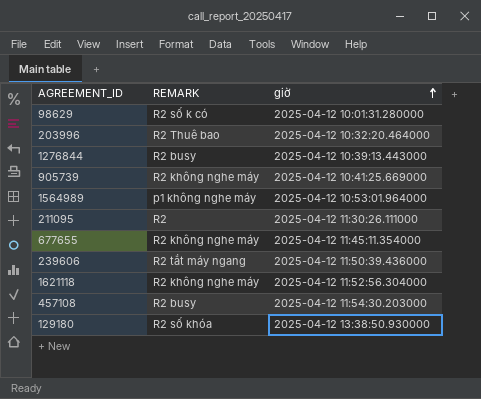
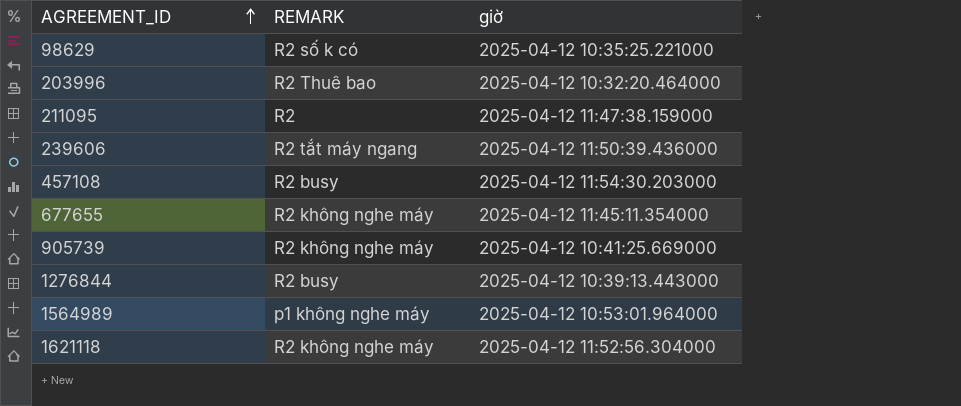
row order: giờ ascending -> AGREEMENT_ID ascending
row 129180: R2 số khóa | 2025-04-12 13:38:50.930000 -> none
98629 | giờ: 2025-04-12 10:01:31.280000 -> 2025-04-12 10:35:25.221000
211095 | giờ: 2025-04-12 11:30:26.111000 -> 2025-04-12 11:47:38.159000

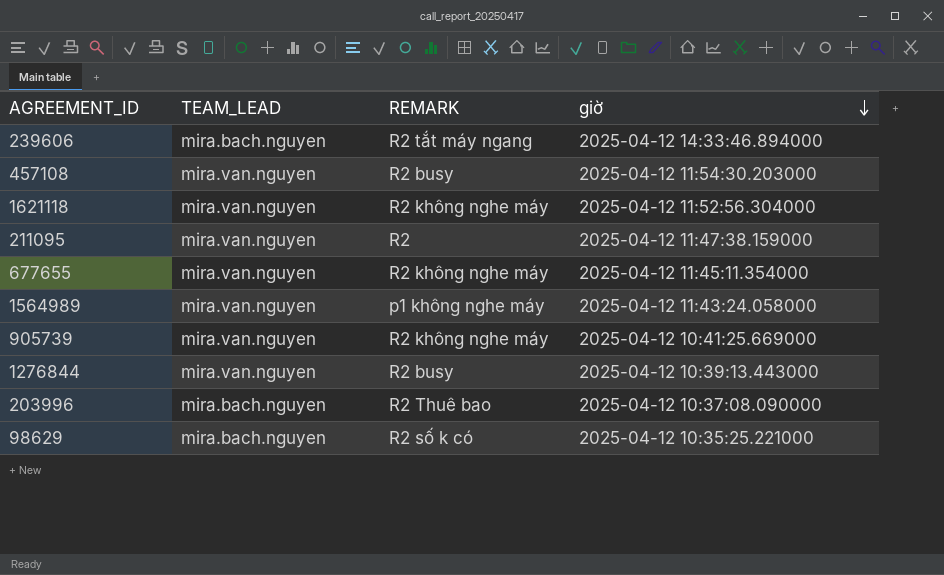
row order: AGREEMENT_ID ascending -> giờ descending
column TEAM_LEAD | position: none -> 2
239606 | giờ: 2025-04-12 11:50:39.436000 -> 2025-04-12 14:33:46.894000
1564989 | giờ: 2025-04-12 10:53:01.964000 -> 2025-04-12 11:43:24.058000
203996 | giờ: 2025-04-12 10:32:20.464000 -> 2025-04-12 10:37:08.090000

